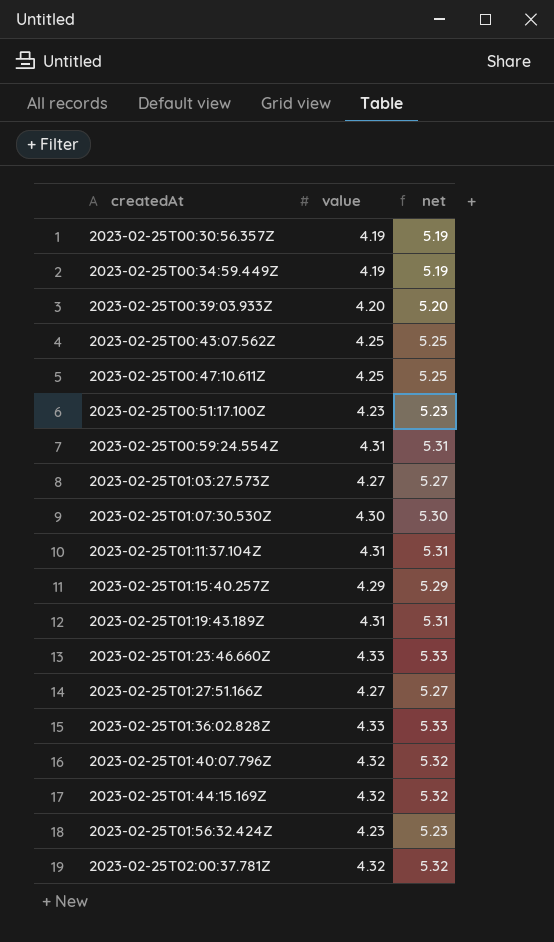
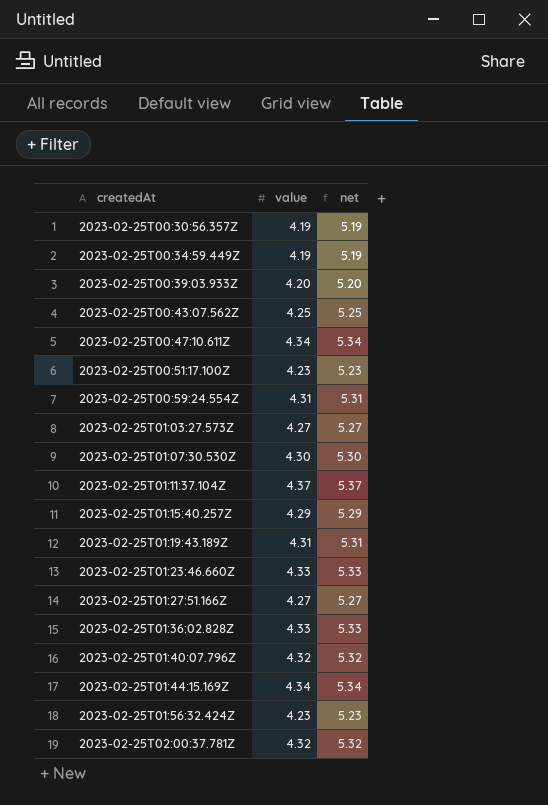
2023-02-25T00:47:10.611Z | value: 4.25 -> 4.34
2023-02-25T00:47:10.611Z | net: 5.25 -> 5.34
2023-02-25T01:11:37.104Z | value: 4.31 -> 4.37
2023-02-25T01:11:37.104Z | net: 5.31 -> 5.37
2023-02-25T01:44:15.169Z | value: 4.32 -> 4.34
2023-02-25T01:44:15.169Z | net: 5.32 -> 5.34

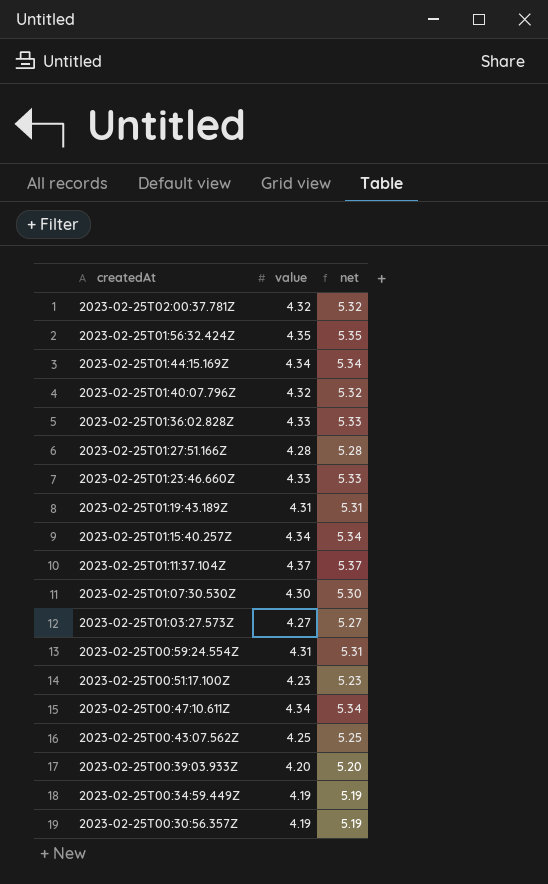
row order: createdAt ascending -> createdAt descending
2023-02-25T01:56:32.424Z | value: 4.23 -> 4.35
2023-02-25T01:56:32.424Z | net: 5.23 -> 5.35
2023-02-25T01:27:51.166Z | value: 4.27 -> 4.28
2023-02-25T01:27:51.166Z | net: 5.27 -> 5.28
2023-02-25T01:15:40.257Z | value: 4.29 -> 4.34
2023-02-25T01:15:40.257Z | net: 5.29 -> 5.34

